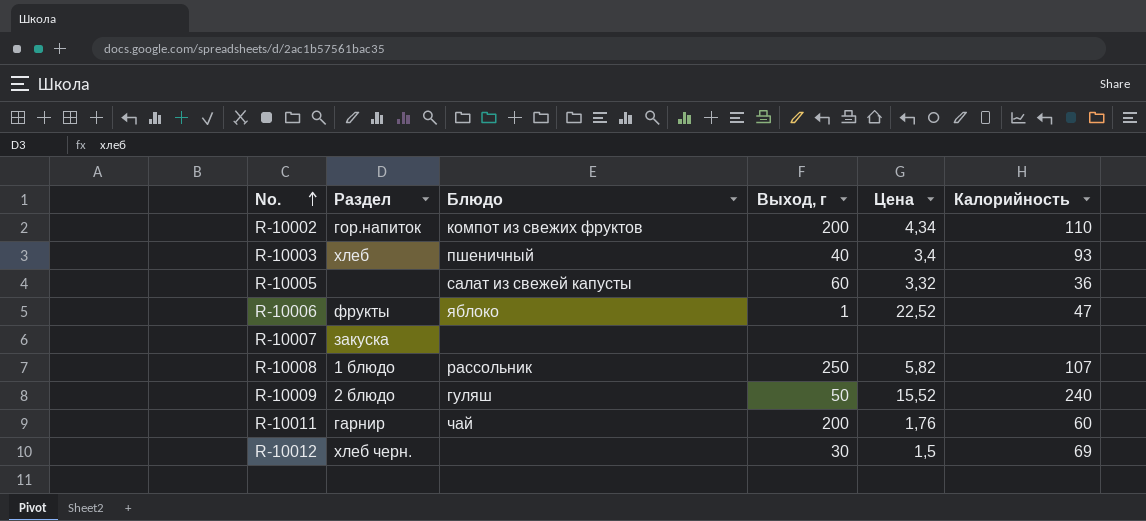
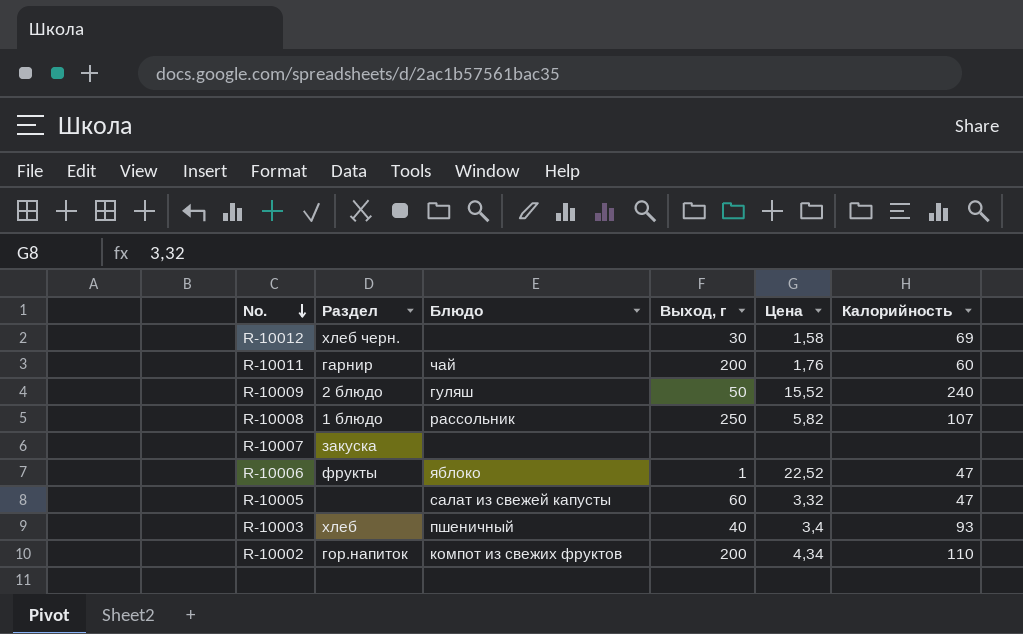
row order: No. ascending -> No. descending
R-10012 | Цена: 1,5 -> 1,58
R-10005 | Калорийность: 36 -> 47

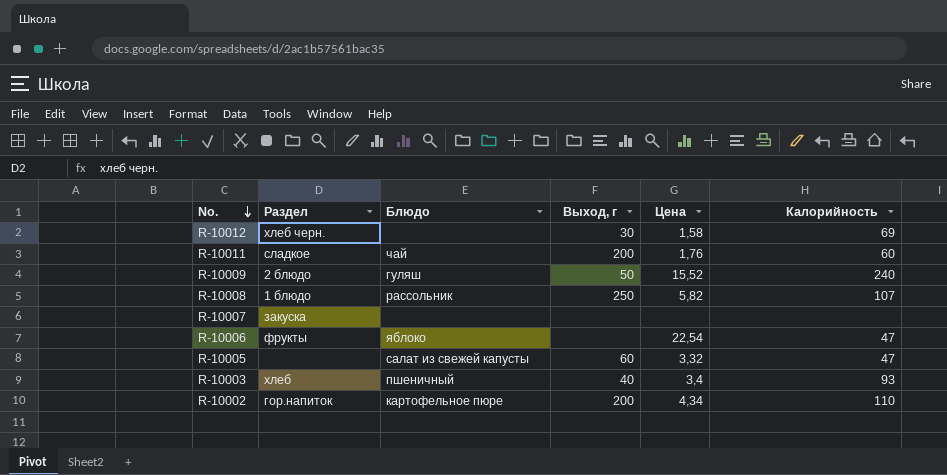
R-10011 | Раздел: гарнир -> сладкое
R-10006 | Выход, г: 1 -> none
R-10006 | Цена: 22,52 -> 22,54
R-10002 | Блюдо: компот из свежих фруктов -> картофельное пюре

